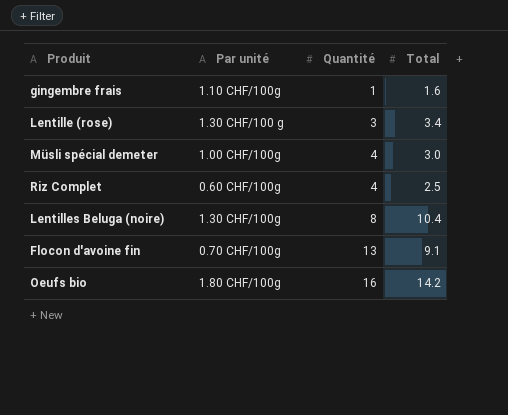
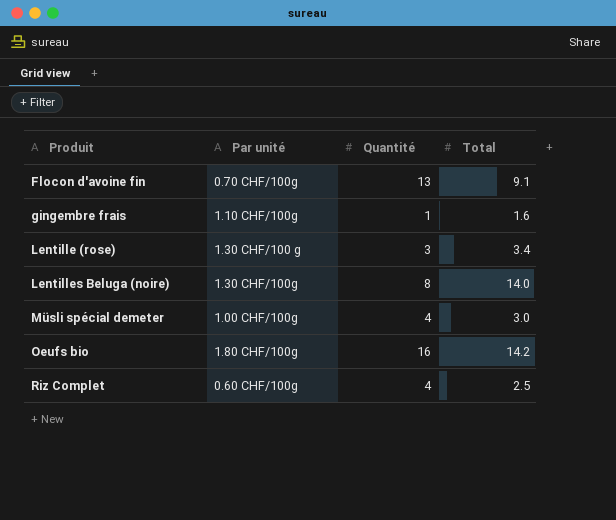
row order: Quantité ascending -> Produit ascending
Lentilles Beluga (noire) | Total: 10.4 -> 14.0

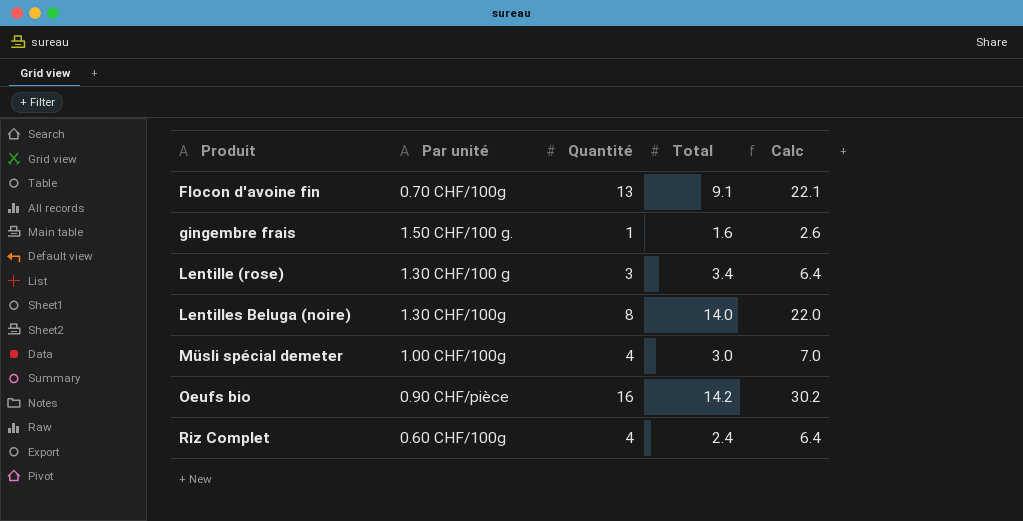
column Calc | formula: none -> [Quantité] + [Total]
gingembre frais | Par unité: 1.10 CHF/100g -> 1.50 CHF/100 g.
Oeufs bio | Par unité: 1.80 CHF/100g -> 0.90 CHF/pièce
Riz Complet | Total: 2.5 -> 2.4

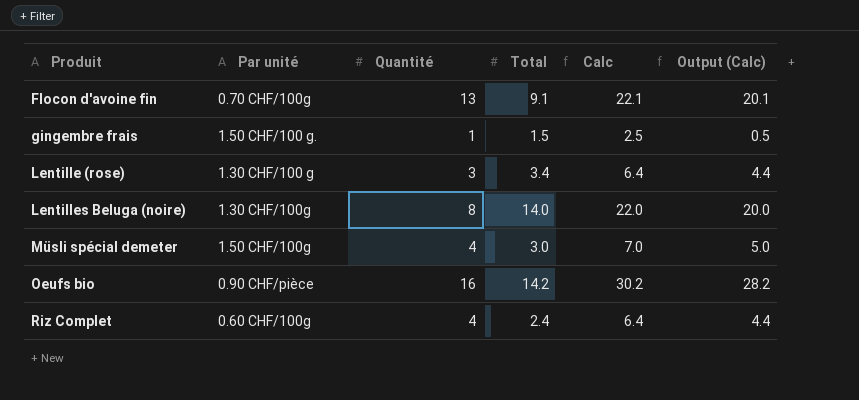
column Output (Calc) | formula: none -> [Calc] - 2
gingembre frais | Total: 1.6 -> 1.5
gingembre frais | Calc: 2.6 -> 2.5
Müsli spécial demeter | Par unité: 1.00 CHF/100g -> 1.50 CHF/100g

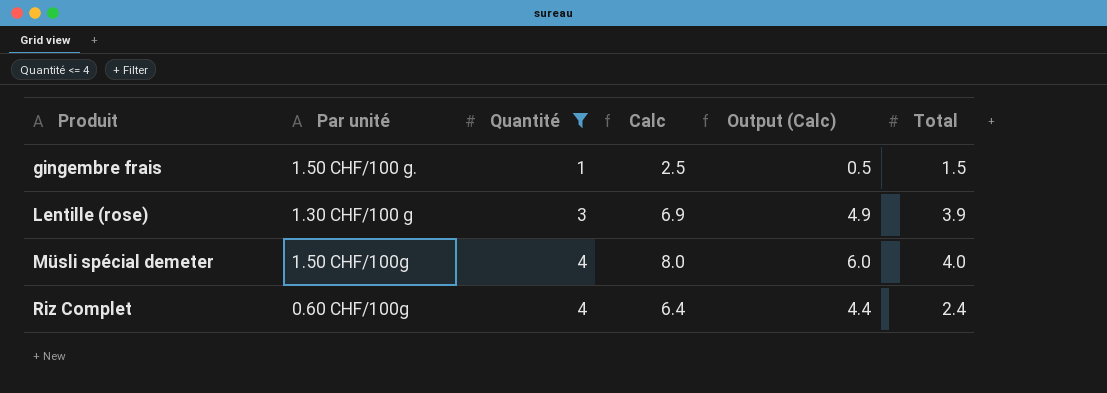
filter: none -> Quantité <= 4
column Total | position: 4 -> 6
Lentille (rose) | Calc: 6.4 -> 6.9
Lentille (rose) | Output (Calc): 4.4 -> 4.9
Lentille (rose) | Total: 3.4 -> 3.9
Müsli spécial demeter | Calc: 7.0 -> 8.0
Müsli spécial demeter | Output (Calc): 5.0 -> 6.0
Müsli spécial demeter | Total: 3.0 -> 4.0

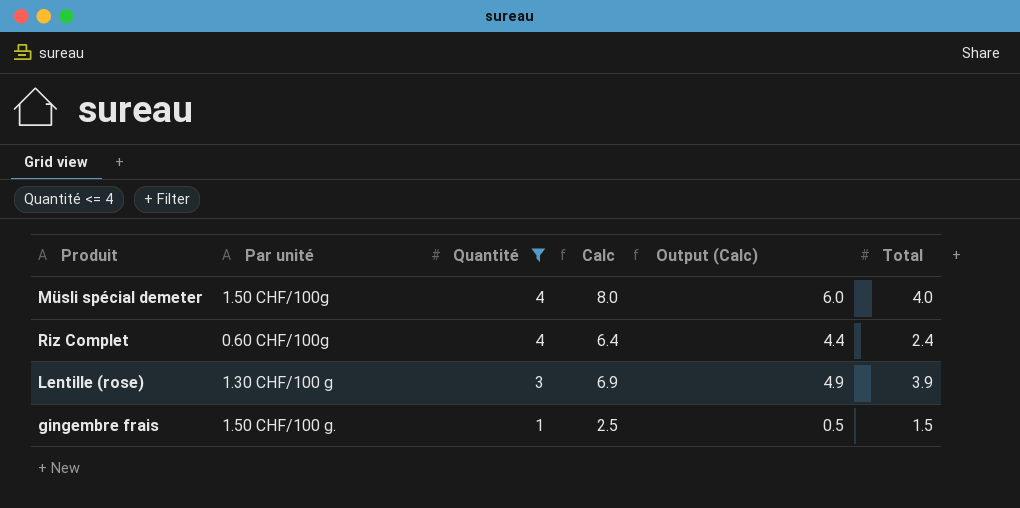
row order: Produit ascending -> Quantité descending

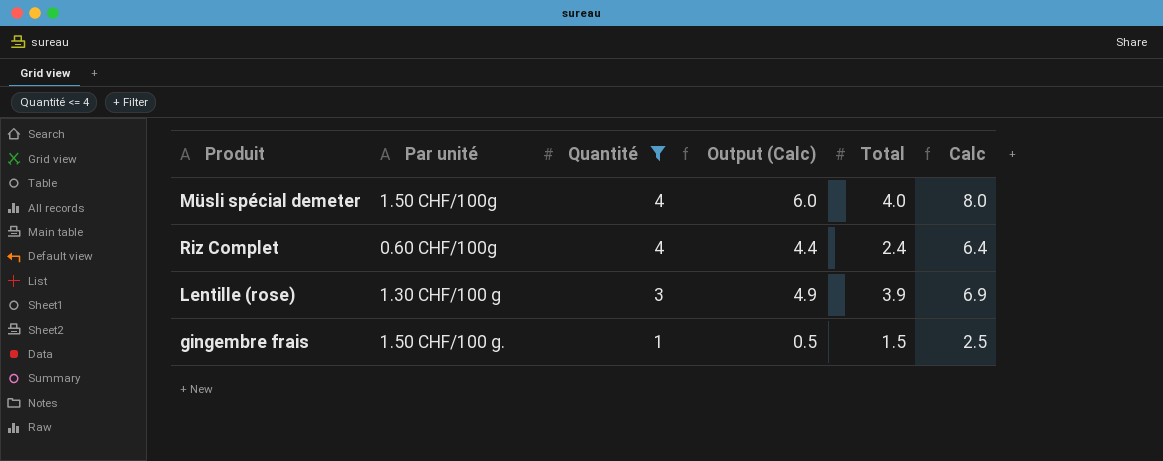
column Calc | position: 4 -> 6

